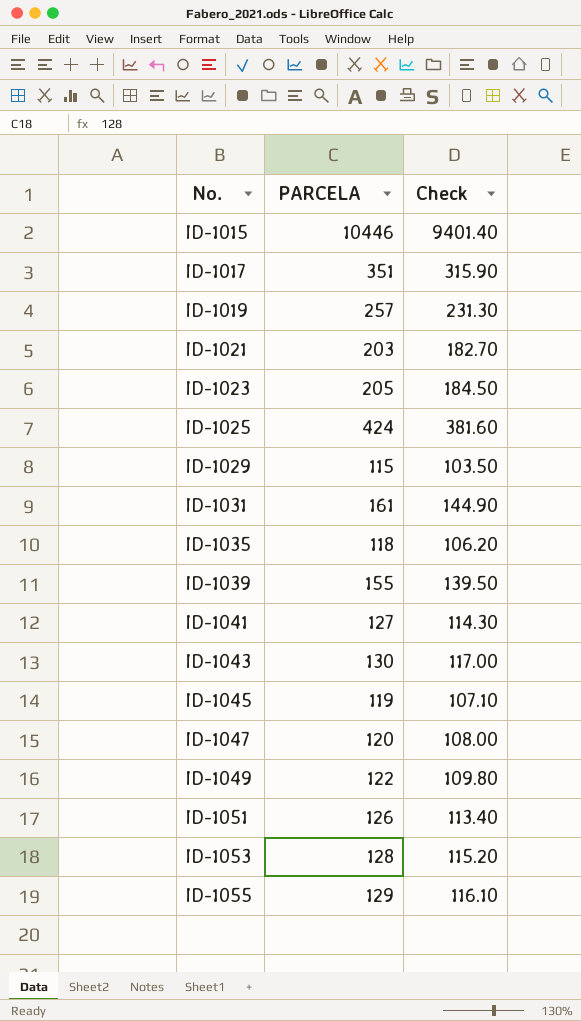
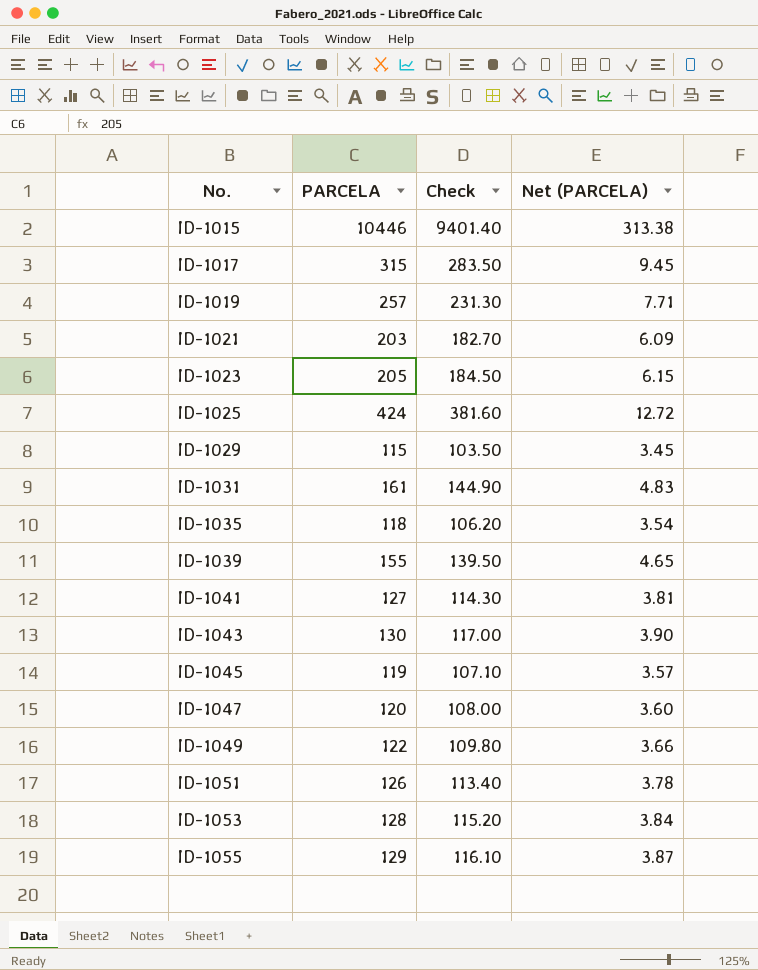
column Net (PARCELA) | formula: none -> [PARCELA] * 0.03
ID-1017 | PARCELA: 351 -> 315
ID-1017 | Check: 315.90 -> 283.50

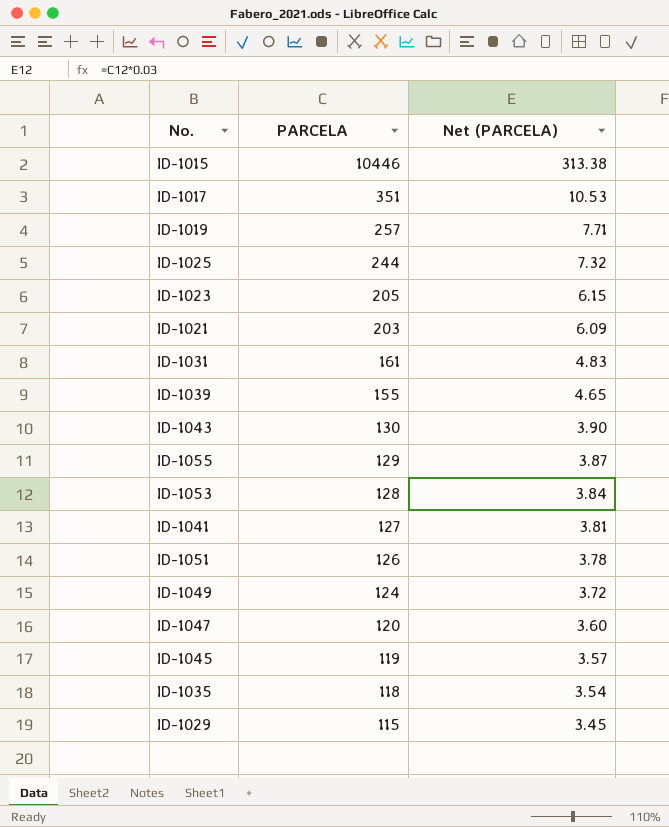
row order: No. ascending -> PARCELA descending
column Check | formula: [PARCELA] * 0.9 -> none
ID-1017 | PARCELA: 315 -> 351
ID-1017 | Net (PARCELA): 9.45 -> 10.53
ID-1025 | PARCELA: 424 -> 244
ID-1025 | Net (PARCELA): 12.72 -> 7.32
ID-1049 | PARCELA: 122 -> 124
ID-1049 | Net (PARCELA): 3.66 -> 3.72

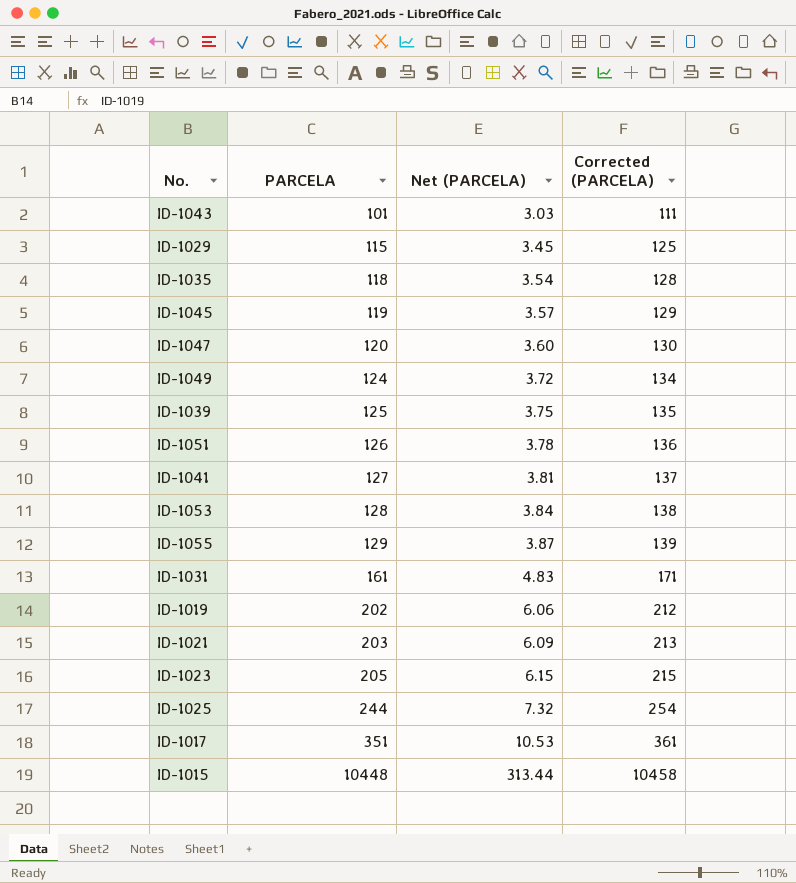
row order: PARCELA descending -> PARCELA ascending
column Corrected (PARCELA) | formula: none -> [PARCELA] + 10
ID-1043 | PARCELA: 130 -> 101
ID-1043 | Net (PARCELA): 3.90 -> 3.03
ID-1039 | PARCELA: 155 -> 125
ID-1039 | Net (PARCELA): 4.65 -> 3.75
ID-1019 | PARCELA: 257 -> 202
ID-1019 | Net (PARCELA): 7.71 -> 6.06
ID-1015 | PARCELA: 10446 -> 10448
ID-1015 | Net (PARCELA): 313.38 -> 313.44

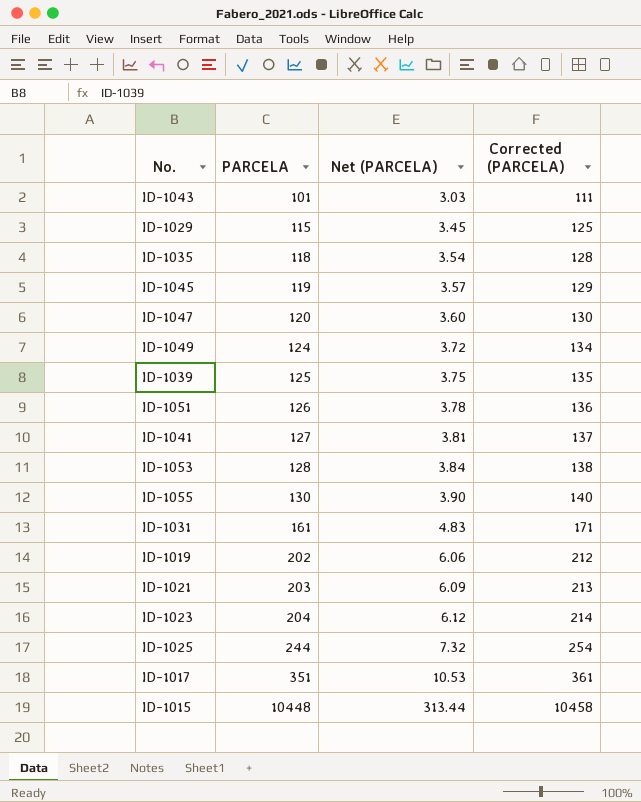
ID-1055 | PARCELA: 129 -> 130
ID-1055 | Net (PARCELA): 3.87 -> 3.90
ID-1055 | Corrected (PARCELA): 139 -> 140
ID-1023 | PARCELA: 205 -> 204
ID-1023 | Net (PARCELA): 6.15 -> 6.12
ID-1023 | Corrected (PARCELA): 215 -> 214

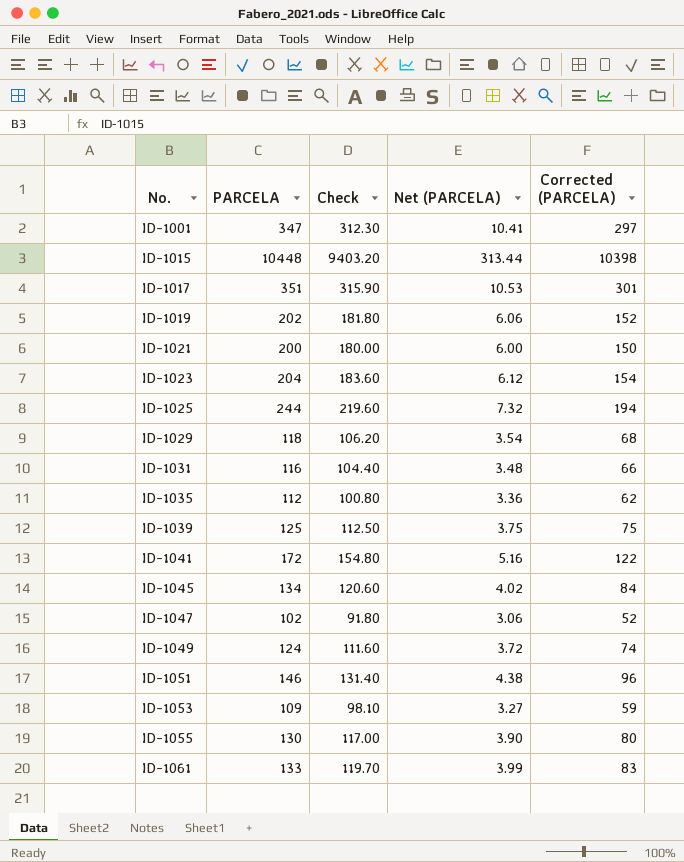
row order: PARCELA ascending -> No. ascending
column Check | formula: none -> [PARCELA] * 0.9
column Corrected (PARCELA) | formula: [PARCELA] + 10 -> [PARCELA] - 50
row ID-1043: 101 | 3.03 | 111 -> none
row ID-1001: none -> 347 | 312.30 | 10.41 | 297
ID-1021 | PARCELA: 203 -> 200
ID-1021 | Net (PARCELA): 6.09 -> 6.00
ID-1029 | PARCELA: 115 -> 118
ID-1029 | Net (PARCELA): 3.45 -> 3.54
ID-1031 | PARCELA: 161 -> 116
ID-1031 | Net (PARCELA): 4.83 -> 3.48
ID-1035 | PARCELA: 118 -> 112
ID-1035 | Net (PARCELA): 3.54 -> 3.36
ID-1041 | PARCELA: 127 -> 172
ID-1041 | Net (PARCELA): 3.81 -> 5.16
ID-1045 | PARCELA: 119 -> 134
ID-1045 | Net (PARCELA): 3.57 -> 4.02
ID-1047 | PARCELA: 120 -> 102
ID-1047 | Net (PARCELA): 3.60 -> 3.06
ID-1051 | PARCELA: 126 -> 146
ID-1051 | Net (PARCELA): 3.78 -> 4.38
ID-1053 | PARCELA: 128 -> 109
ID-1053 | Net (PARCELA): 3.84 -> 3.27
row ID-1061: none -> 133 | 119.70 | 3.99 | 83

